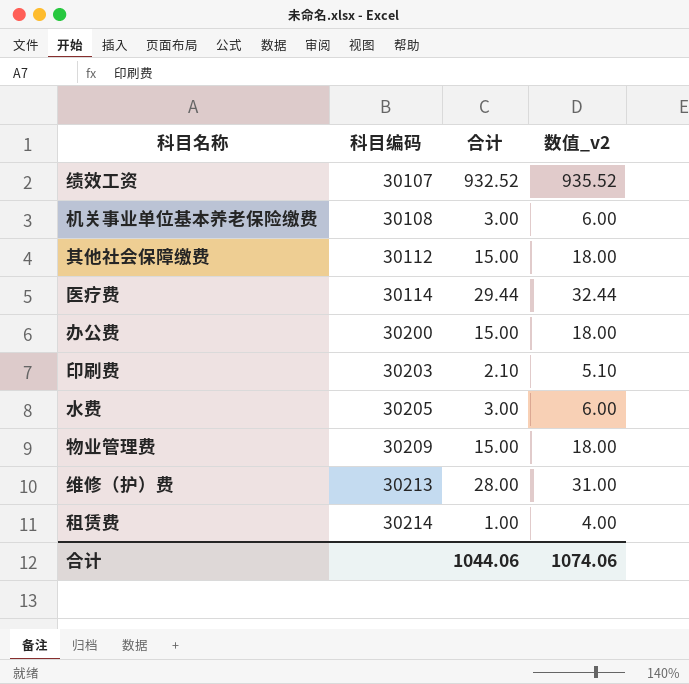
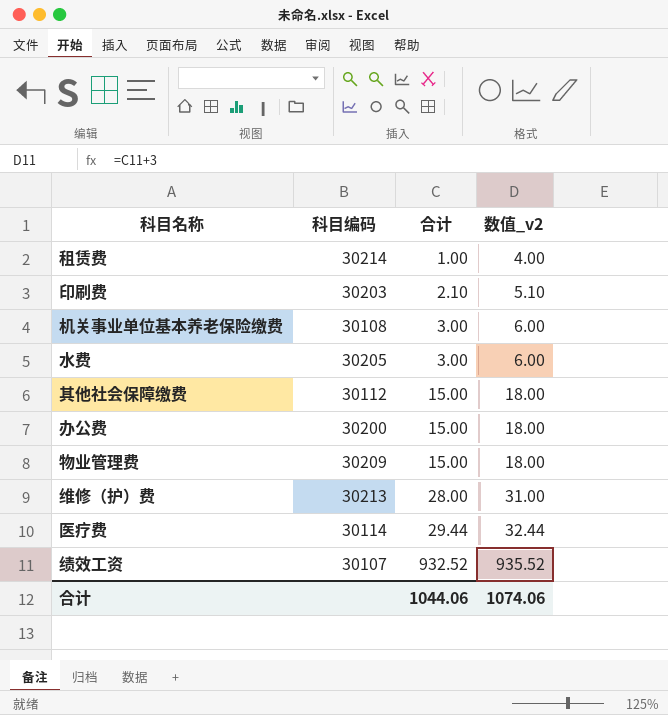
row order: 科目编码 ascending -> 合计 ascending

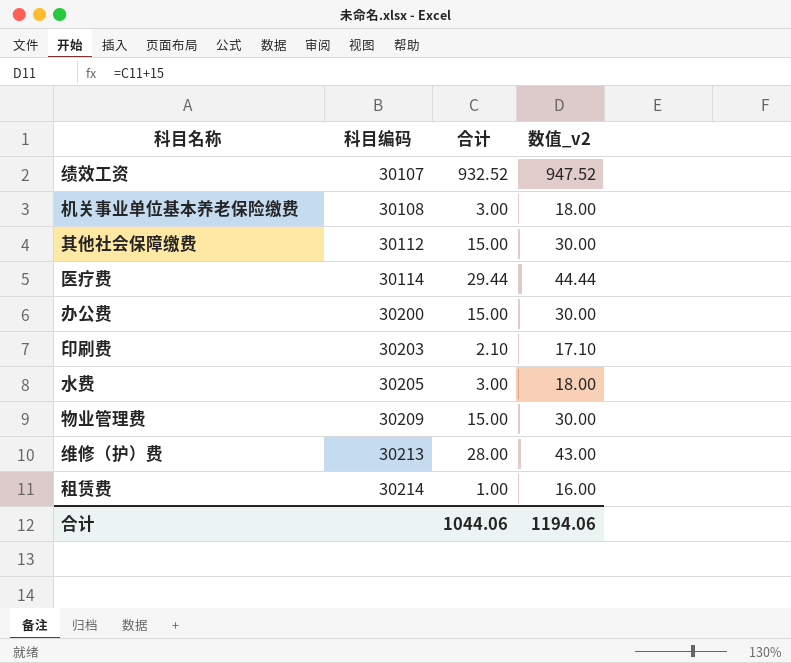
row order: 合计 ascending -> 科目编码 ascending
column 数值_v2 | formula: [合计] + 3 -> [合计] + 15
合计 | 数值_v2: 1074.06 -> 1194.06

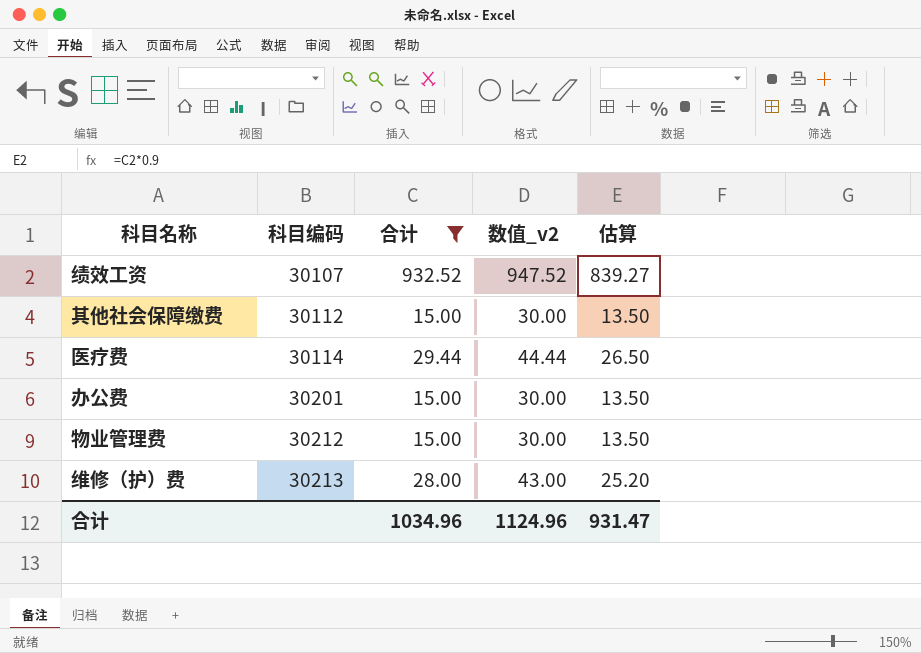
filter: none -> 合计 >= 15.00
column 估算 | formula: none -> [合计] * 0.9
办公费 | 科目编码: 30200 -> 30201
物业管理费 | 科目编码: 30209 -> 30212
合计 | 合计: 1044.06 -> 1034.96
合计 | 数值_v2: 1194.06 -> 1124.96

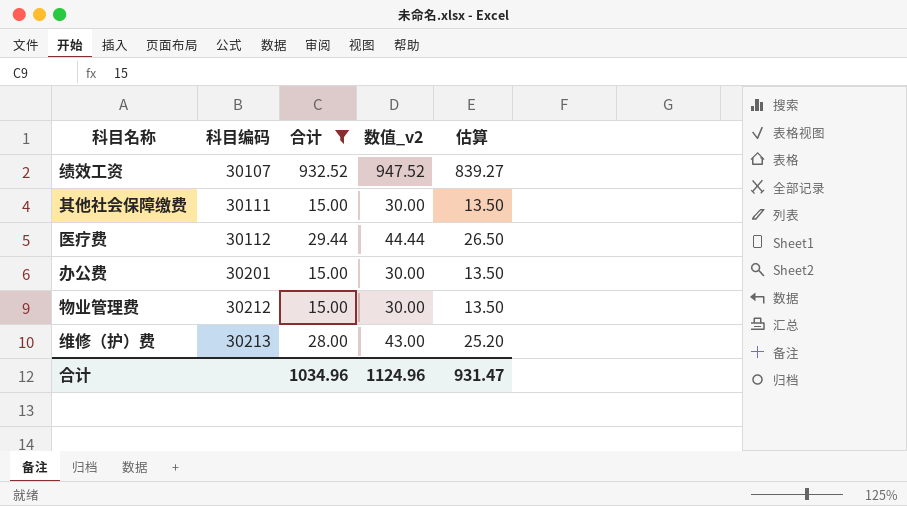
其他社会保障缴费 | 科目编码: 30112 -> 30111
医疗费 | 科目编码: 30114 -> 30112

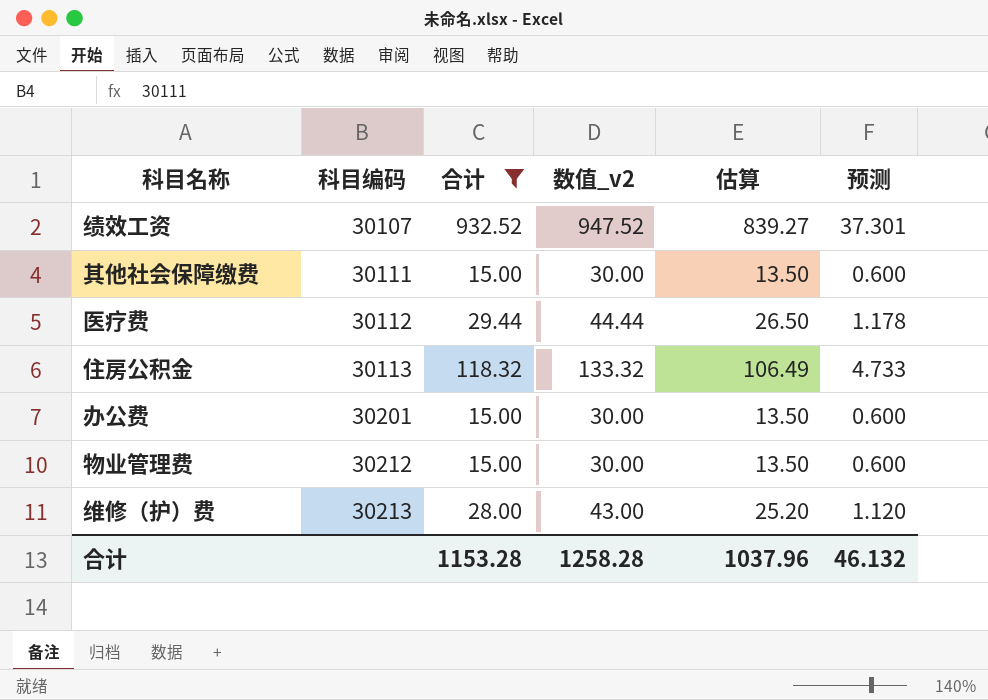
column 预测 | formula: none -> [合计] * 0.04
row 住房公积金: none -> 30113 | 118.32 | 133.32 | 106.49 | 4.733
合计 | 合计: 1034.96 -> 1153.28
合计 | 数值_v2: 1124.96 -> 1258.28
合计 | 估算: 931.47 -> 1037.96

